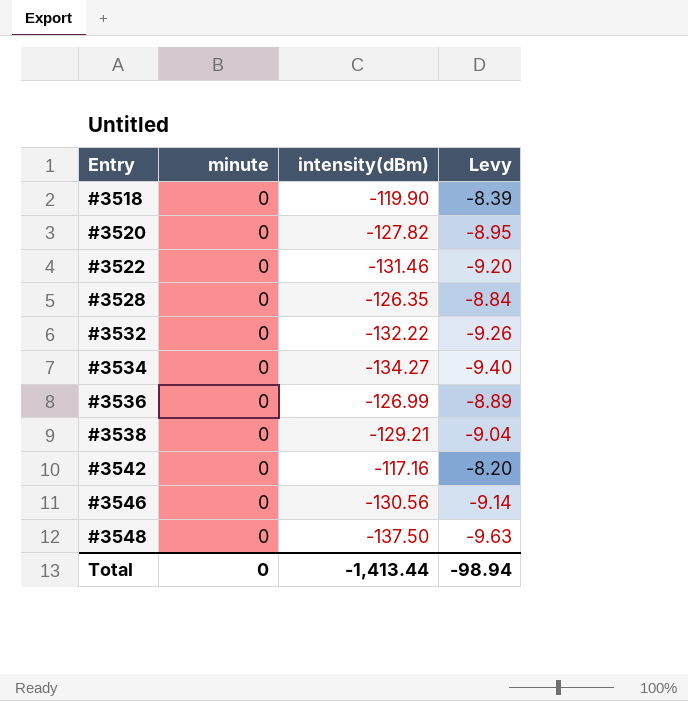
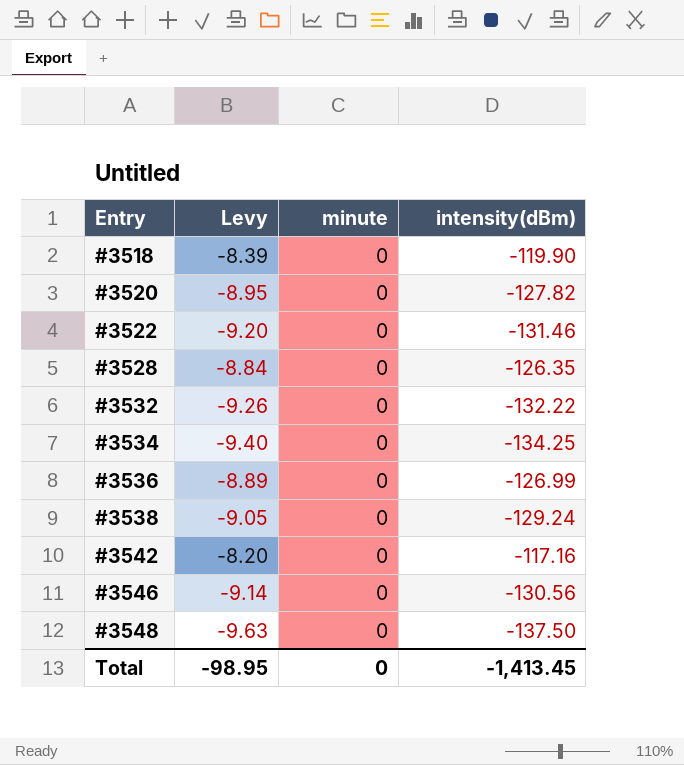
column Levy | position: 4 -> 2
#3534 | intensity(dBm): -134.27 -> -134.25
#3538 | Levy: -9.04 -> -9.05
#3538 | intensity(dBm): -129.21 -> -129.24
Total | Levy: -98.94 -> -98.95
Total | intensity(dBm): -1,413.44 -> -1,413.45

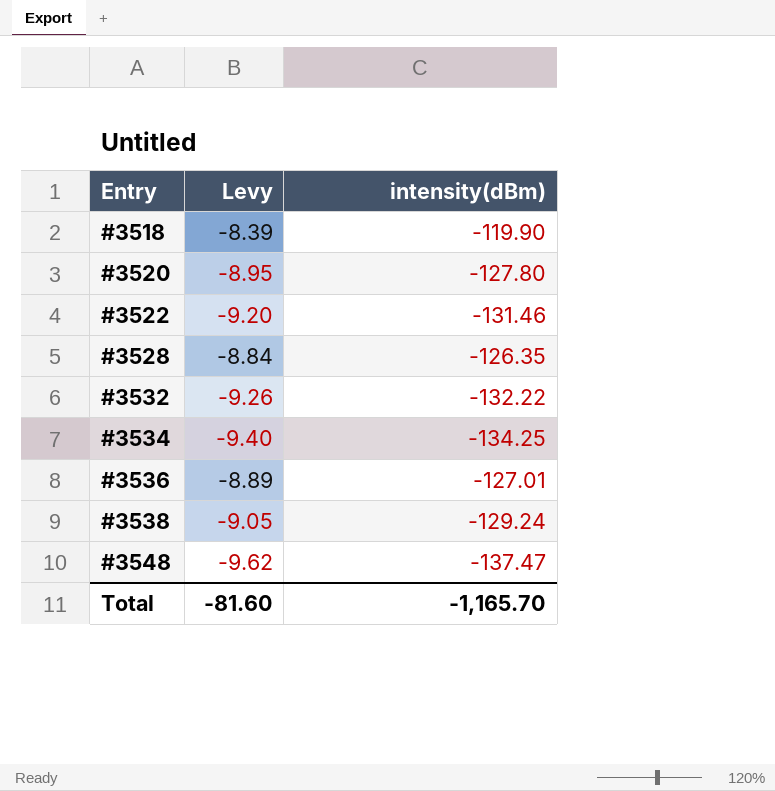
column minute | position: 3 -> none
row #3542: -8.20 | 0 | -117.16 -> none
row #3546: -9.14 | 0 | -130.56 -> none
#3520 | intensity(dBm): -127.82 -> -127.80
#3536 | intensity(dBm): -126.99 -> -127.01
#3548 | Levy: -9.63 -> -9.62
#3548 | intensity(dBm): -137.50 -> -137.47
Total | Levy: -98.95 -> -81.60
Total | intensity(dBm): -1,413.45 -> -1,165.70

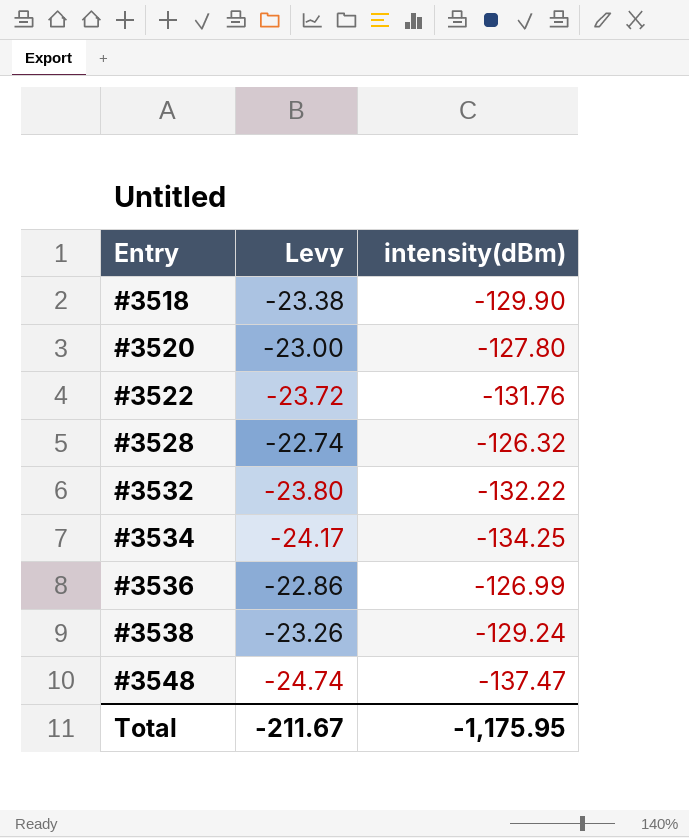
column Levy | formula: [intensity(dBm)] * 0.07 -> [intensity(dBm)] * 0.18
#3518 | intensity(dBm): -119.90 -> -129.90
#3522 | intensity(dBm): -131.46 -> -131.76
#3528 | intensity(dBm): -126.35 -> -126.32
#3536 | intensity(dBm): -127.01 -> -126.99
Total | Levy: -81.60 -> -211.67
Total | intensity(dBm): -1,165.70 -> -1,175.95

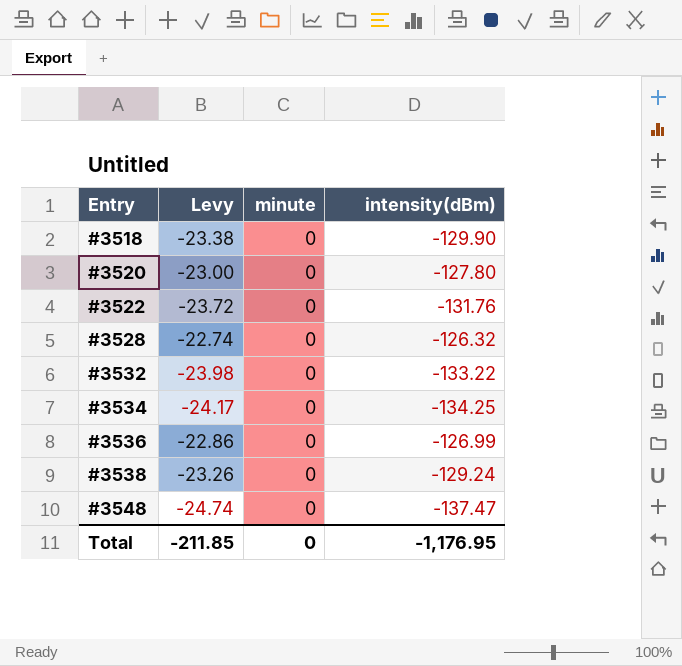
column minute | position: none -> 3
#3532 | Levy: -23.80 -> -23.98
#3532 | intensity(dBm): -132.22 -> -133.22
Total | Levy: -211.67 -> -211.85
Total | intensity(dBm): -1,175.95 -> -1,176.95

